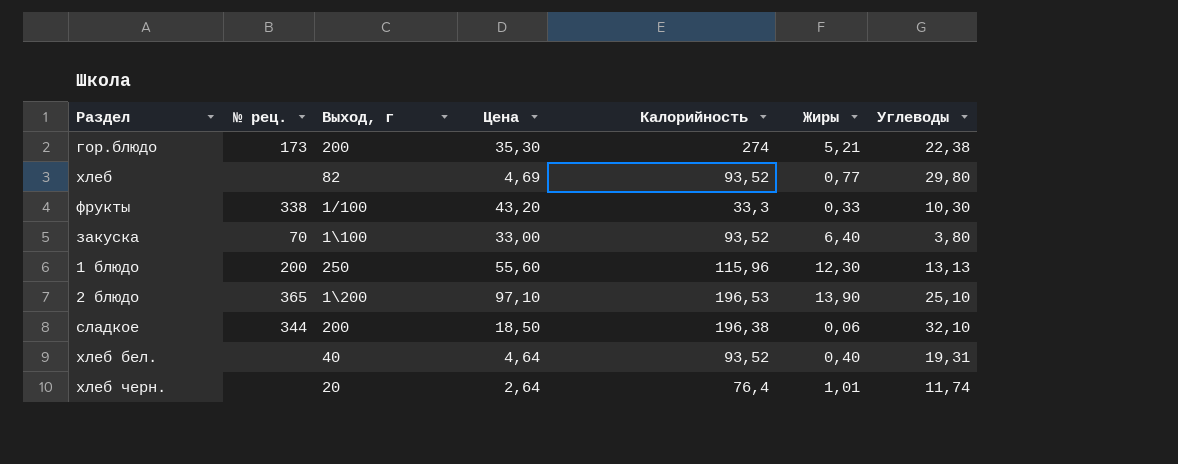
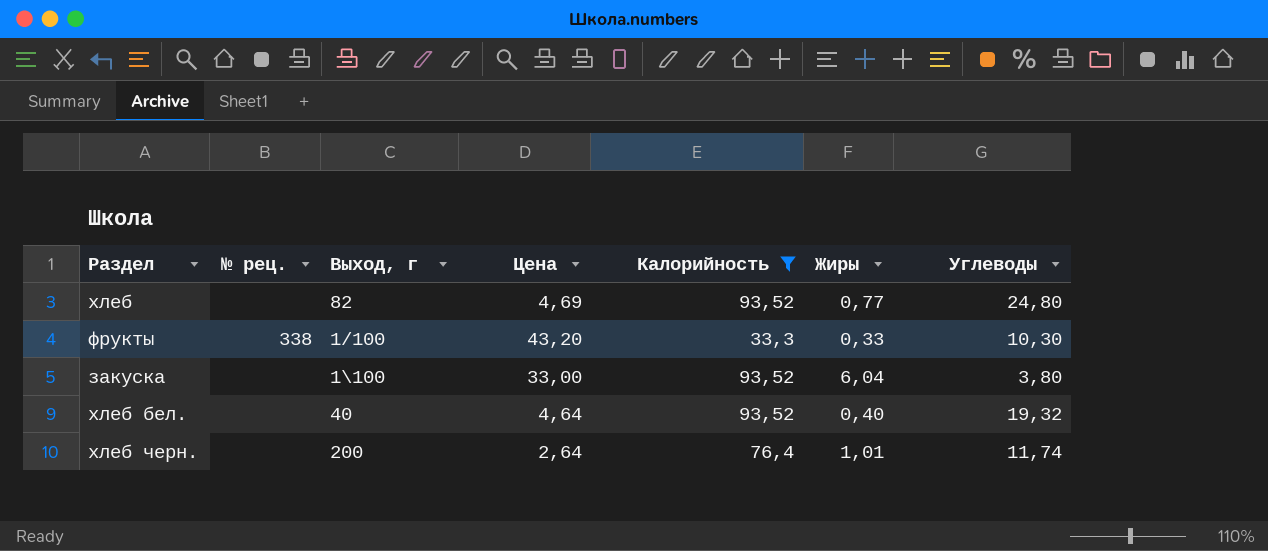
filter: none -> Калорийность <= 93,52
хлеб | Углеводы: 29,80 -> 24,80
закуска | № рец.: 70 -> none
закуска | Жиры: 6,40 -> 6,04
хлеб бел. | Углеводы: 19,31 -> 19,32
хлеб черн. | Выход, г: 20 -> 200

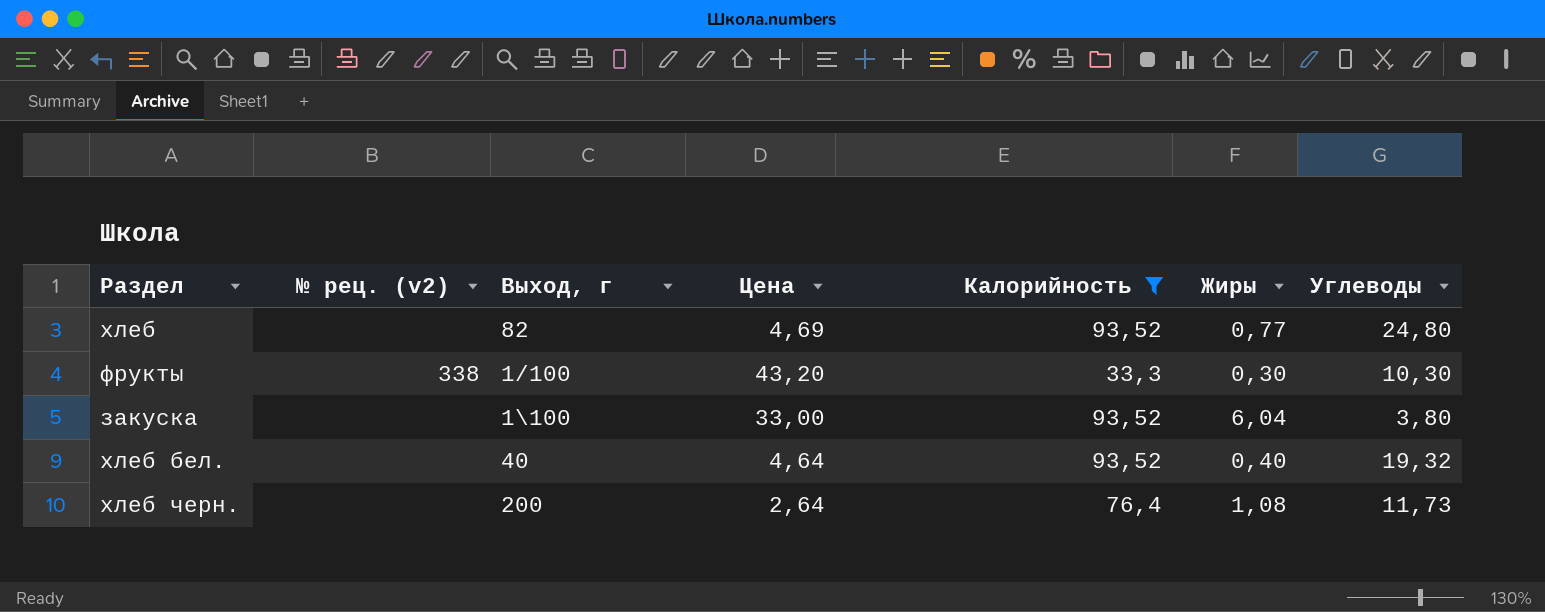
column name: № рец. -> № рец. (v2)
фрукты | Жиры: 0,33 -> 0,30
хлеб черн. | Жиры: 1,01 -> 1,08
хлеб черн. | Углеводы: 11,74 -> 11,73

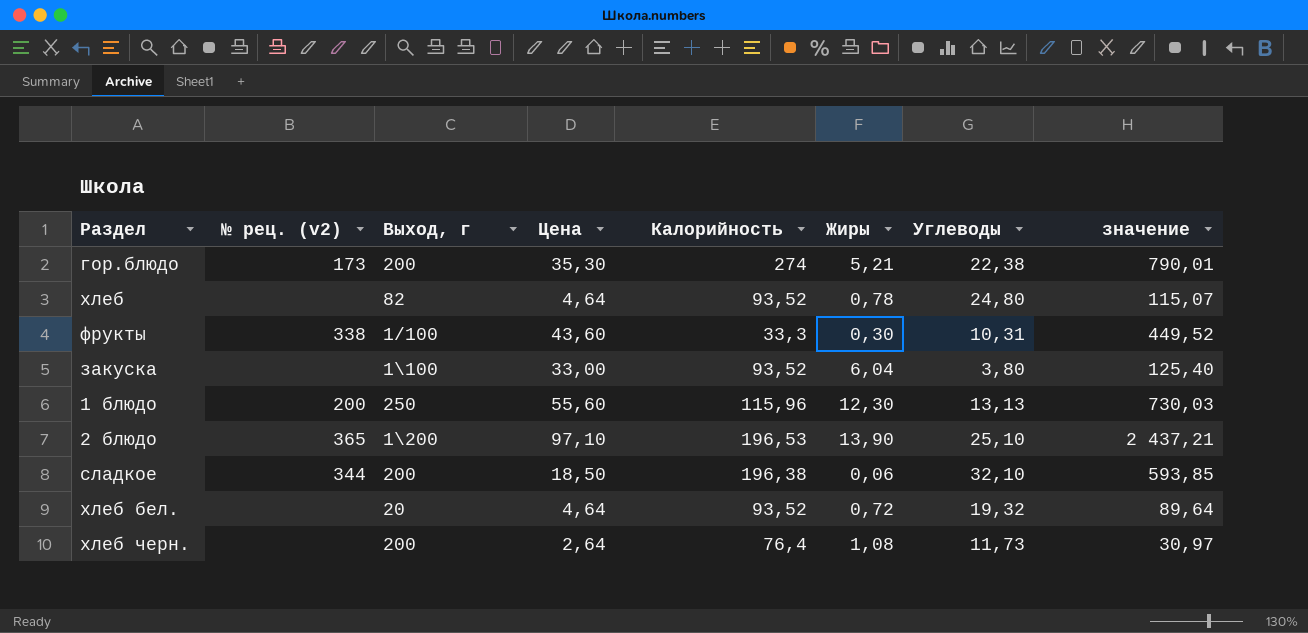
filter: Калорийность <= 93,52 -> none
column значение | formula: none -> [Цена] * [Углеводы]
хлеб | Цена: 4,69 -> 4,64
хлеб | Жиры: 0,77 -> 0,78
фрукты | Цена: 43,20 -> 43,60
фрукты | Углеводы: 10,30 -> 10,31
хлеб бел. | Выход, г: 40 -> 20
хлеб бел. | Жиры: 0,40 -> 0,72

